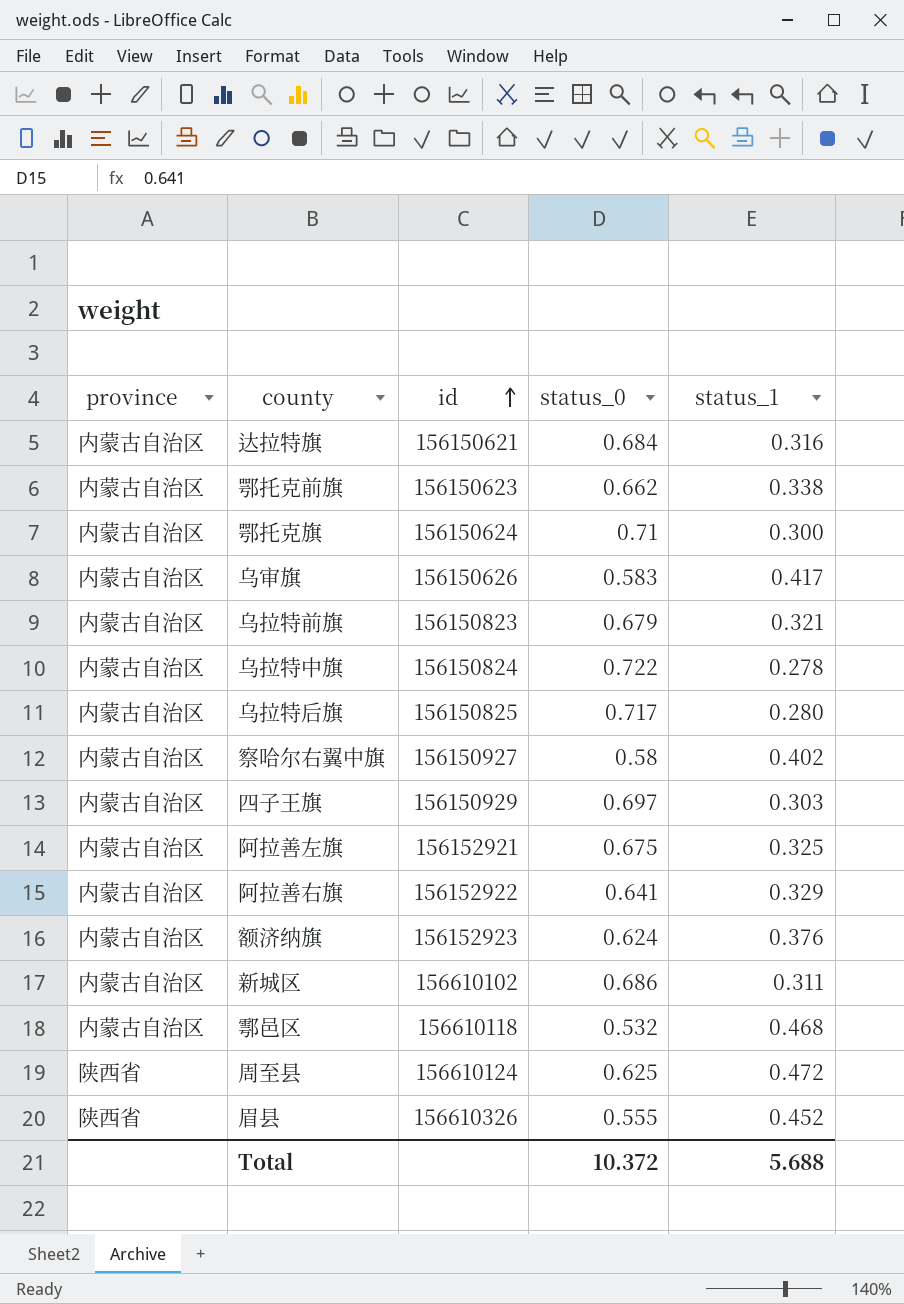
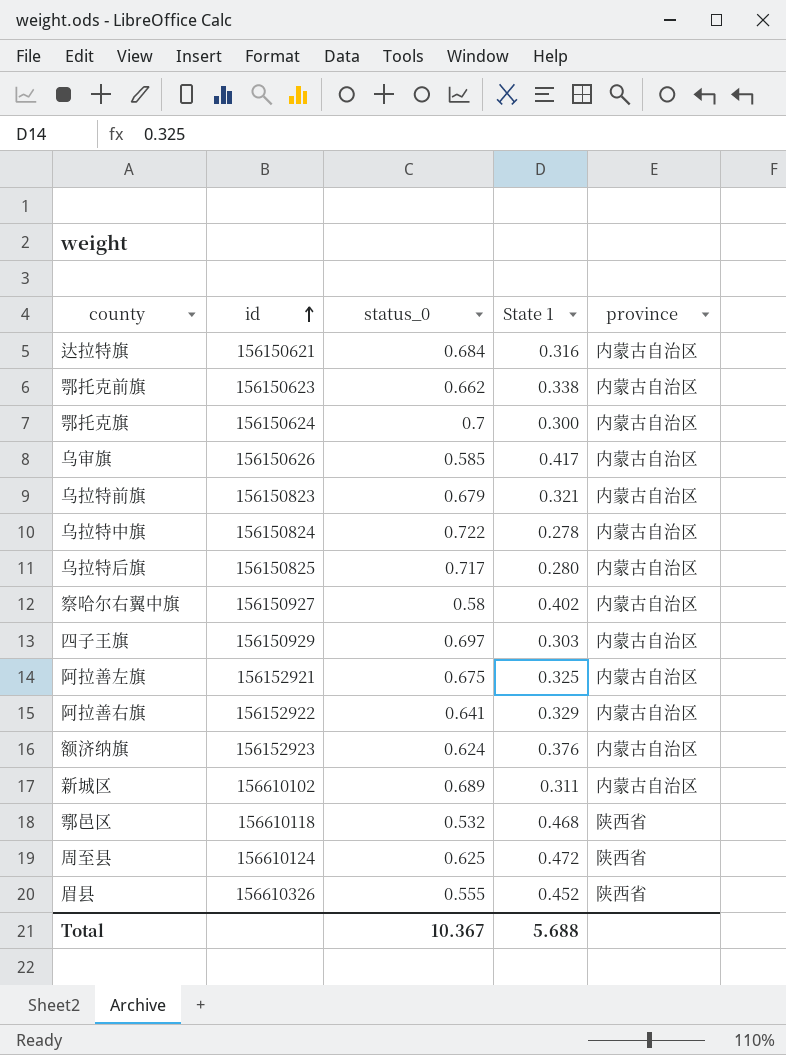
column name: status_1 -> State 1
column province | position: 1 -> 5
鄂托克旗 | status_0: 0.71 -> 0.7
乌审旗 | status_0: 0.583 -> 0.585
新城区 | status_0: 0.686 -> 0.689
鄠邑区 | province: 内蒙古自治区 -> 陕西省
Total | status_0: 10.372 -> 10.367

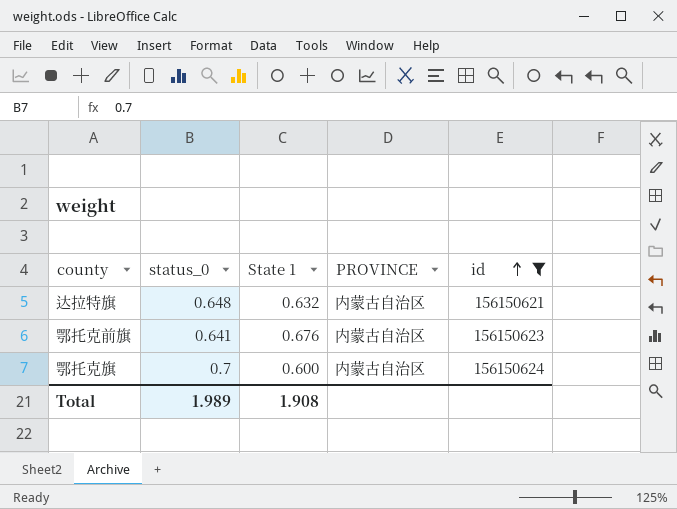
filter: none -> id <= 156150624
column name: province -> PROVINCE
column id | position: 2 -> 5
达拉特旗 | status_0: 0.684 -> 0.648
达拉特旗 | State 1: 0.316 -> 0.632
鄂托克前旗 | status_0: 0.662 -> 0.641
鄂托克前旗 | State 1: 0.338 -> 0.676
鄂托克旗 | State 1: 0.300 -> 0.600
Total | status_0: 10.367 -> 1.989
Total | State 1: 5.688 -> 1.908

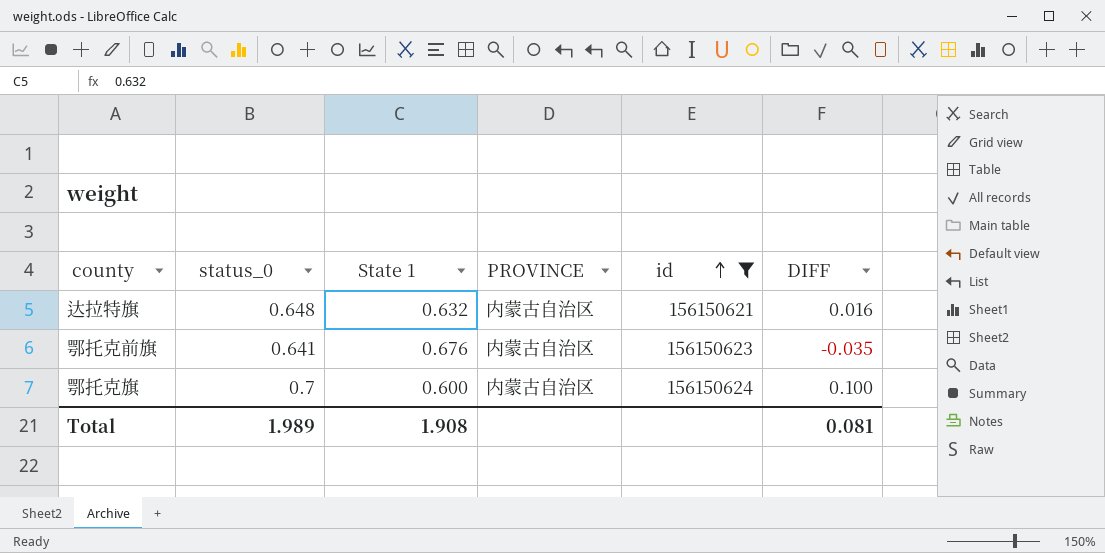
column DIFF | formula: none -> [status_0] - [State 1]

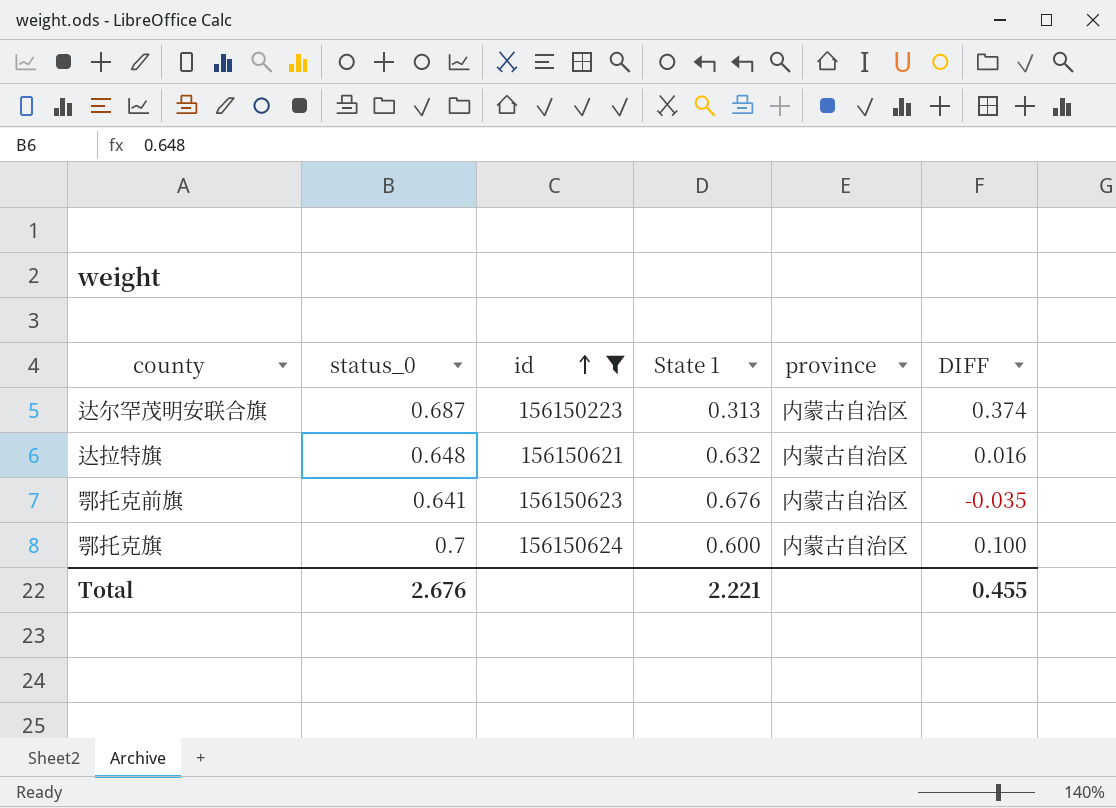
column id | position: 5 -> 3
column name: PROVINCE -> province
row 达尔罕茂明安联合旗: none -> 0.687 | 156150223 | 0.313 | 内蒙古自治区 | 0.374
Total | status_0: 1.989 -> 2.676
Total | State 1: 1.908 -> 2.221
Total | DIFF: 0.081 -> 0.455

